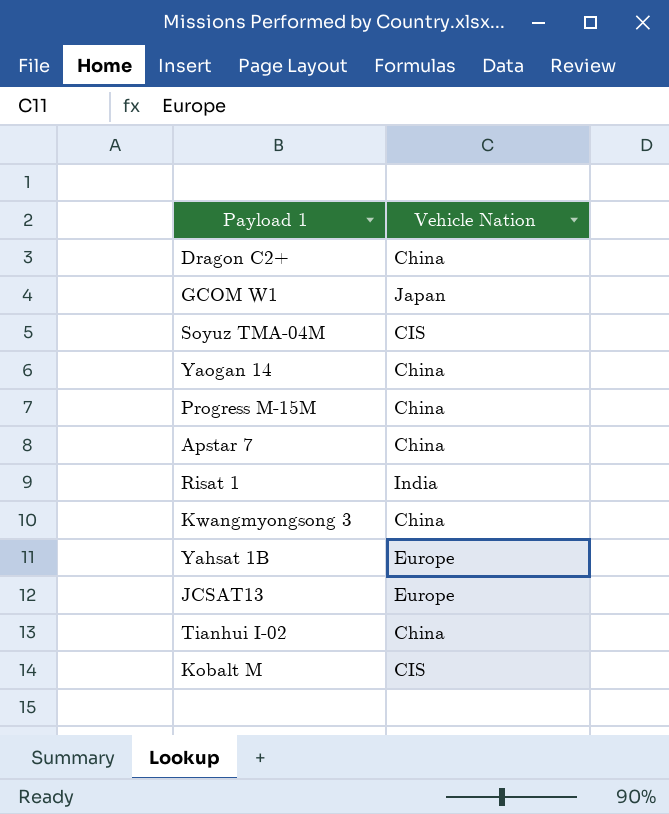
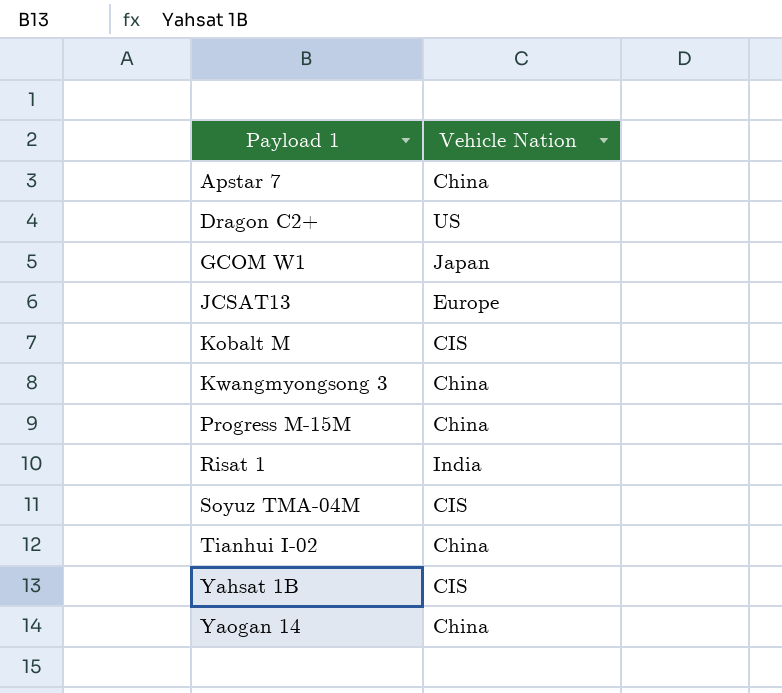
row order: none -> Payload 1 ascending
Dragon C2+ | Vehicle Nation: China -> US
Yahsat 1B | Vehicle Nation: Europe -> CIS

